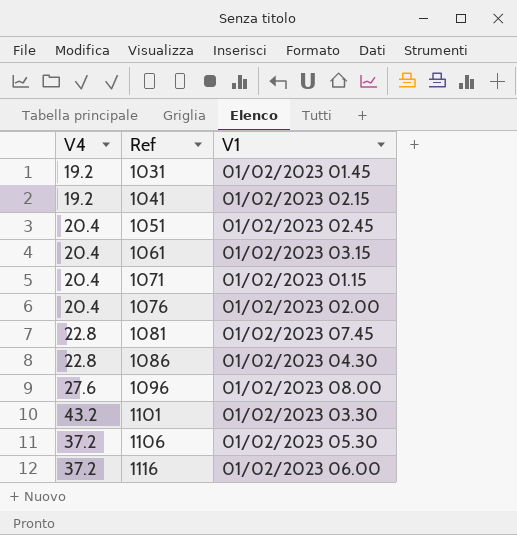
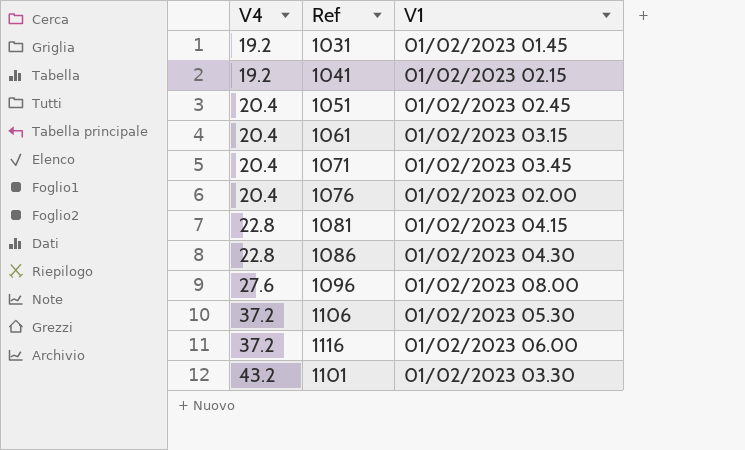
row order: Ref ascending -> V4 ascending
1071 | V1: 01/02/2023 01.15 -> 01/02/2023 03.45
1081 | V1: 01/02/2023 07.45 -> 01/02/2023 04.15

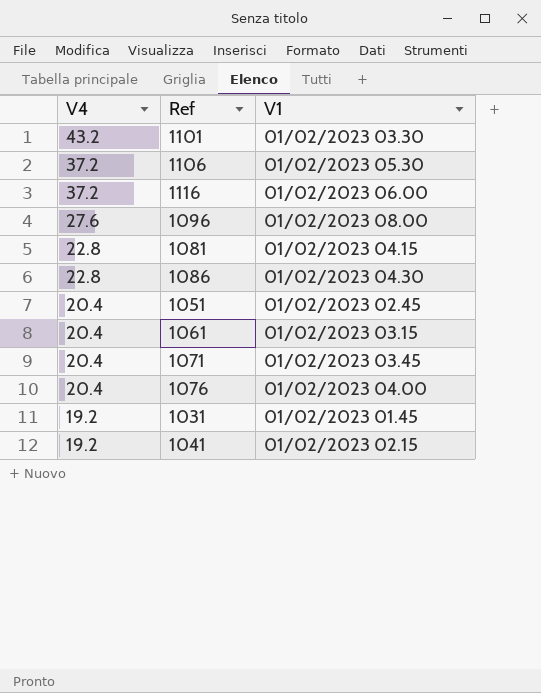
row order: V4 ascending -> V4 descending
1076 | V1: 01/02/2023 02.00 -> 01/02/2023 04.00

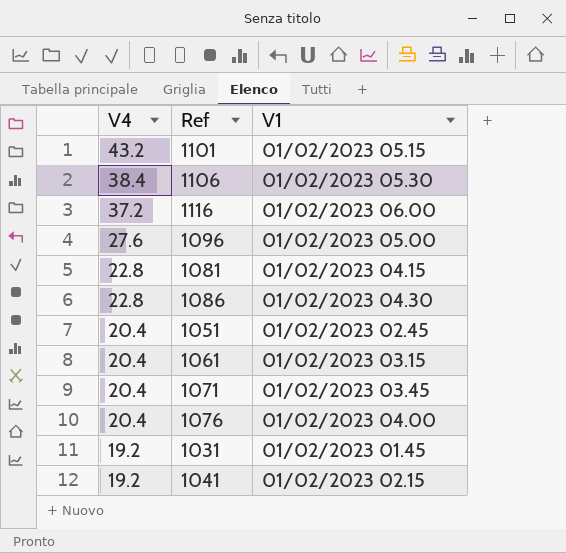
1101 | V1: 01/02/2023 03.30 -> 01/02/2023 05.15
1106 | V4: 37.2 -> 38.4
1096 | V1: 01/02/2023 08.00 -> 01/02/2023 05.00

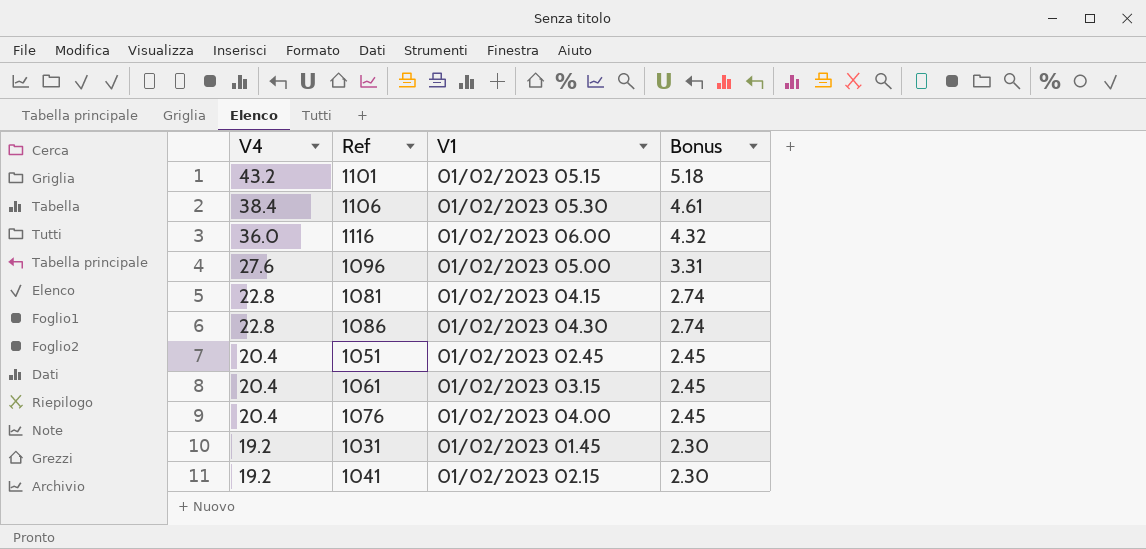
column Bonus | formula: none -> [V4] * 0.12
row 1071: 20.4 | 01/02/2023 03.45 -> none
1116 | V4: 37.2 -> 36.0

